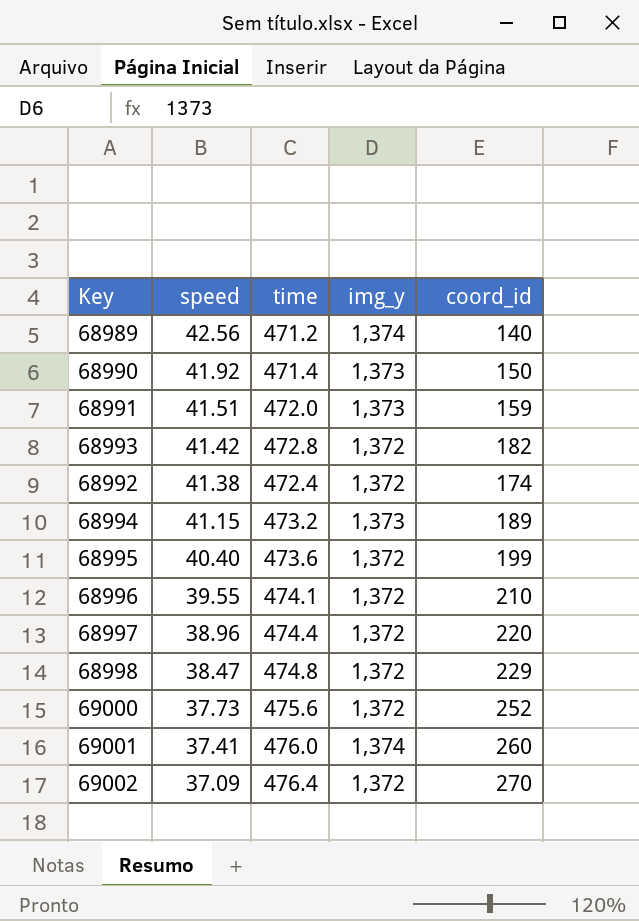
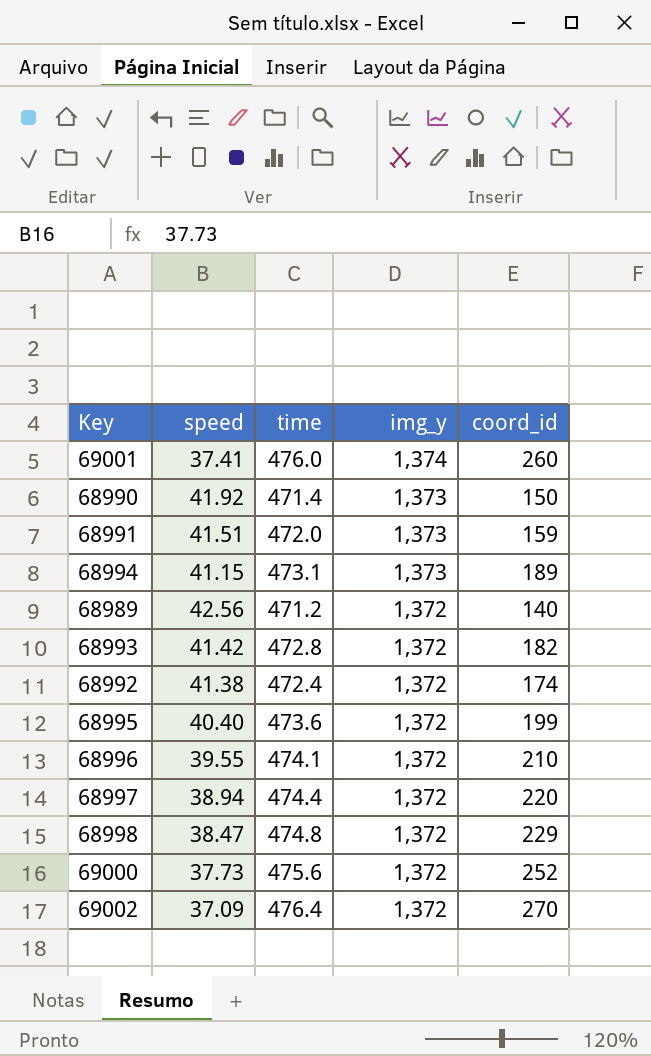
row order: speed descending -> img_y descending
68994 | time: 473.2 -> 473.1
68989 | img_y: 1,374 -> 1,372
68997 | speed: 38.96 -> 38.94

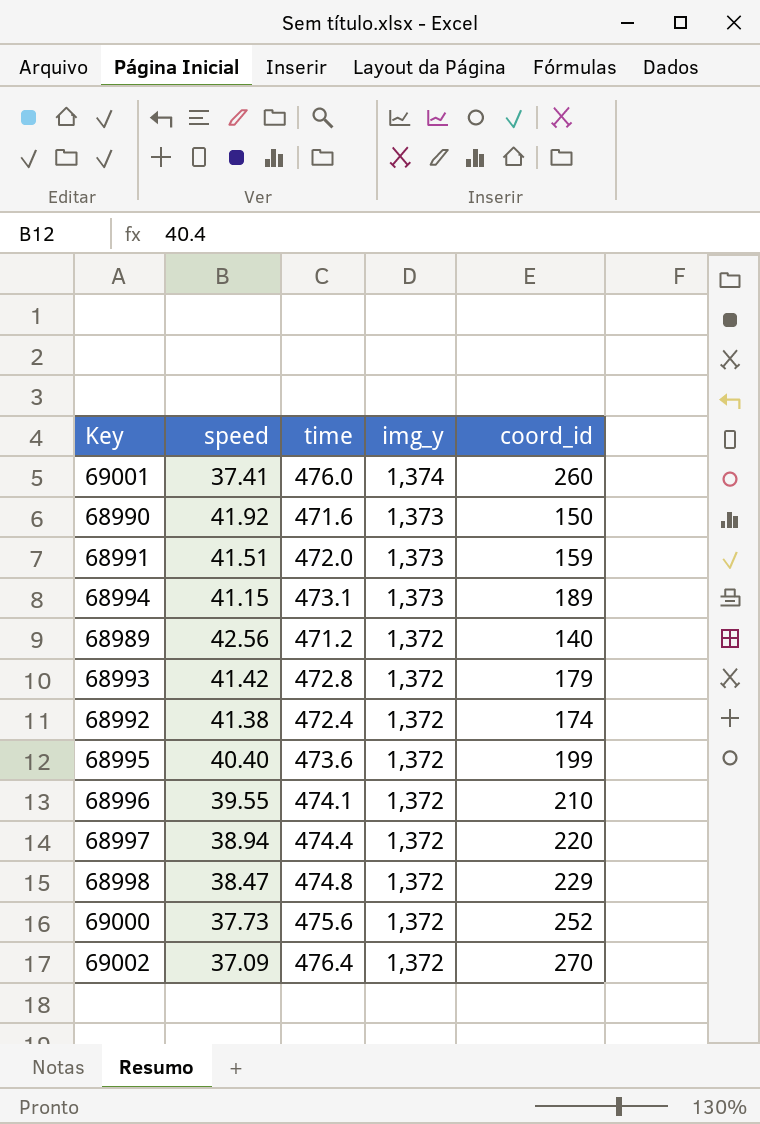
68990 | time: 471.4 -> 471.6
68993 | coord_id: 182 -> 179

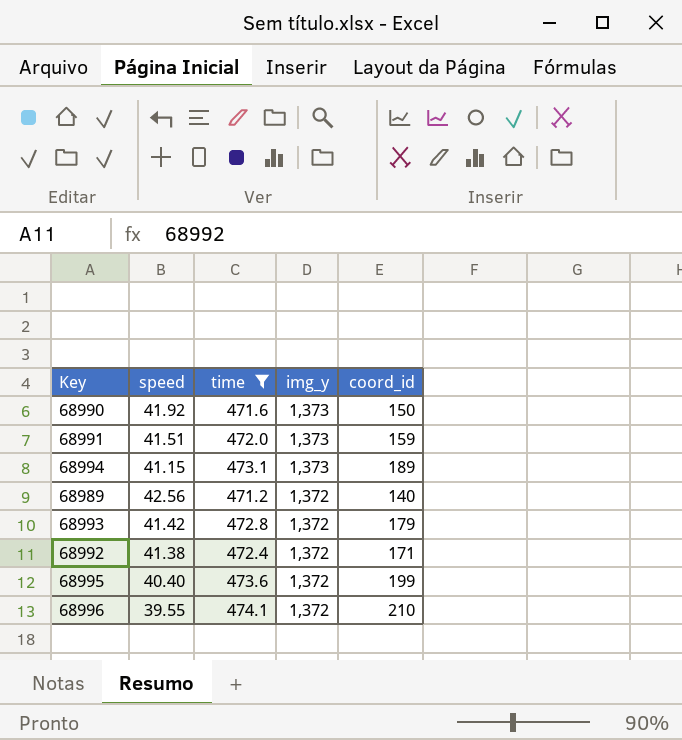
filter: none -> time <= 474.1
68992 | coord_id: 174 -> 171

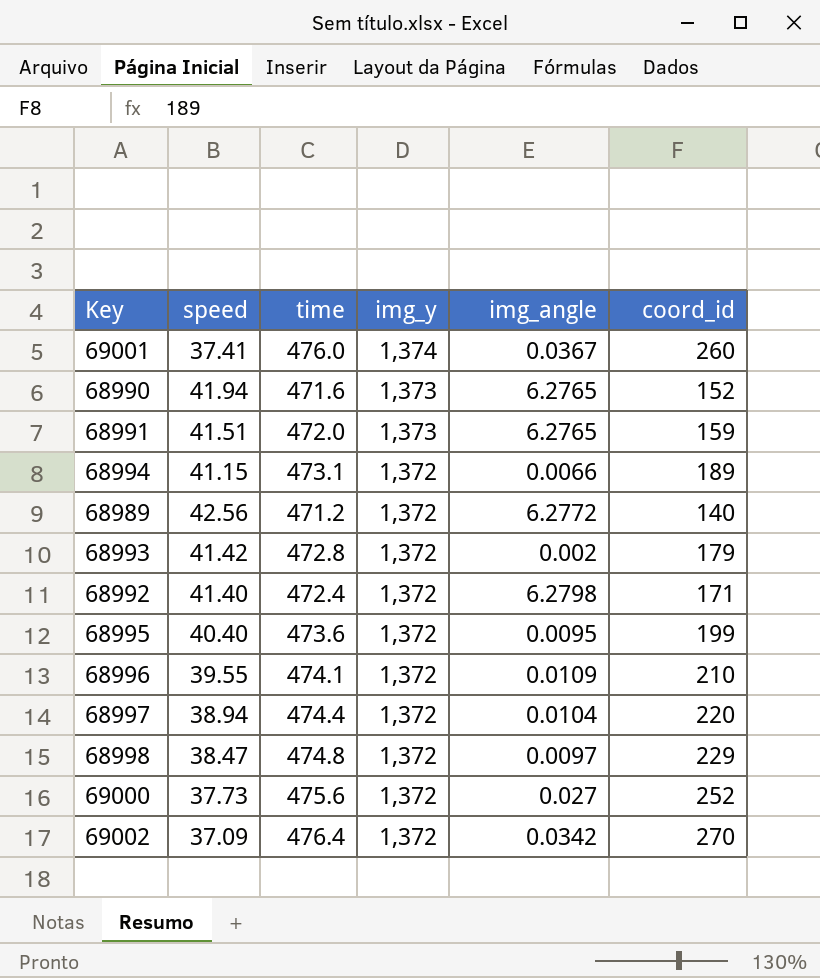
filter: time <= 474.1 -> none
column img_angle | position: none -> 5
68990 | speed: 41.92 -> 41.94
68990 | coord_id: 150 -> 152
68994 | img_y: 1,373 -> 1,372
68992 | speed: 41.38 -> 41.40

